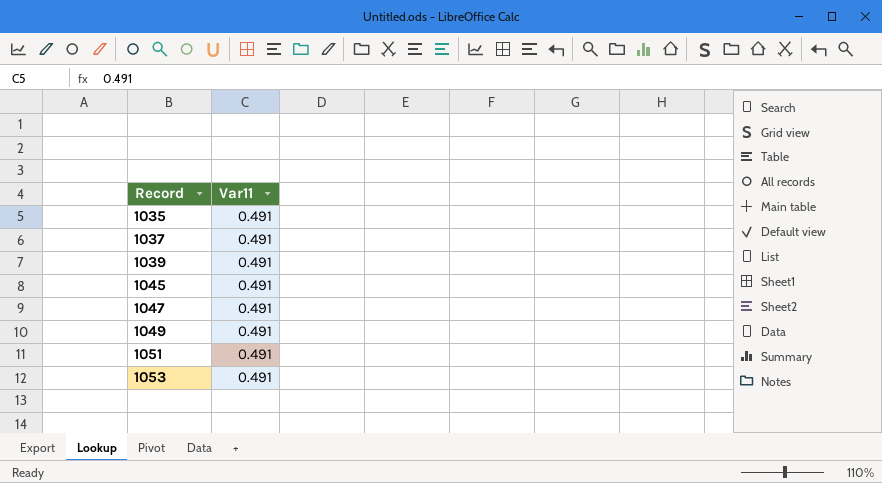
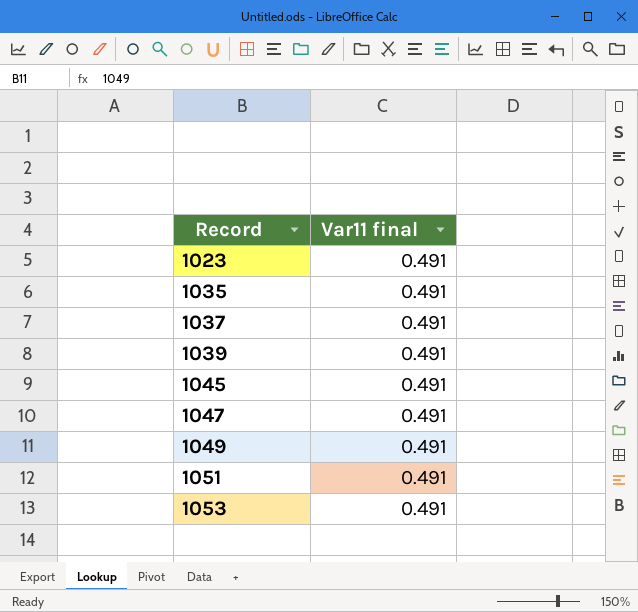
column name: Var11 -> Var11 final
row 1023: none -> 0.491

